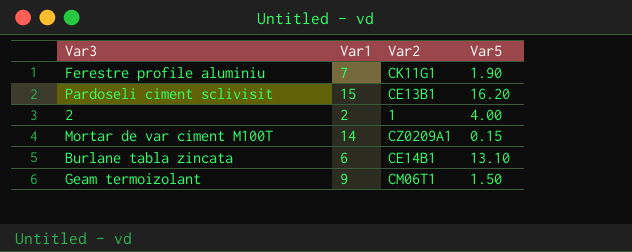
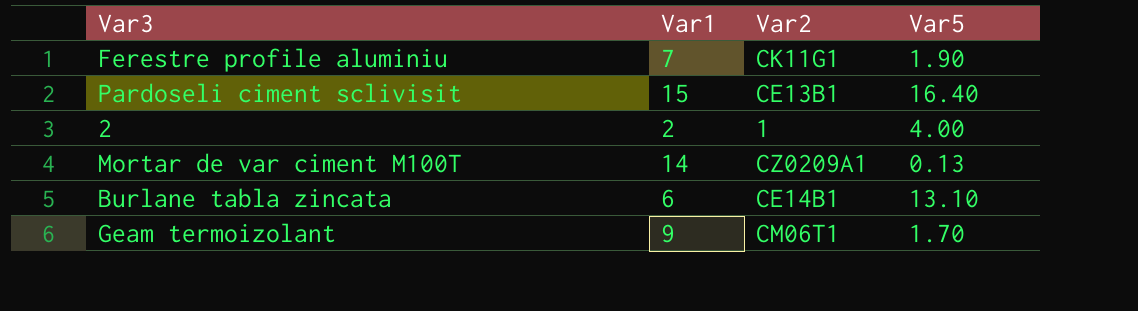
Pardoseli ciment sclivisit | Var5: 16.20 -> 16.40
Mortar de var ciment M100T | Var5: 0.15 -> 0.13
Geam termoizolant | Var5: 1.50 -> 1.70

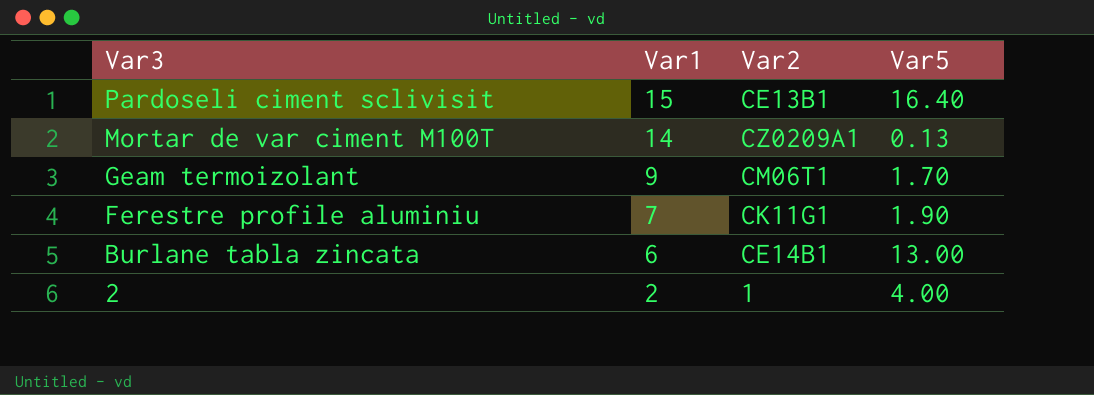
row order: none -> Var3 descending
Burlane tabla zincata | Var5: 13.10 -> 13.00

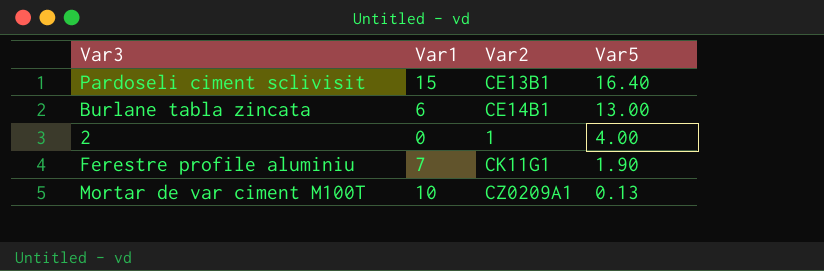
row order: Var3 descending -> Var5 descending
row Geam termoizolant: 9 | CM06T1 | 1.70 -> none
2 | Var1: 2 -> 0
Mortar de var ciment M100T | Var1: 14 -> 10

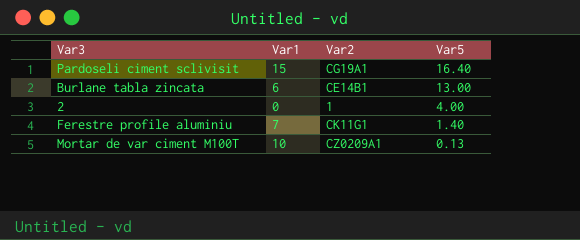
Pardoseli ciment sclivisit | Var2: CE13B1 -> CG19A1
Ferestre profile aluminiu | Var5: 1.90 -> 1.40

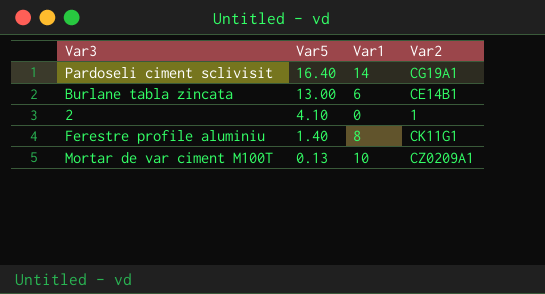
column Var5 | position: 4 -> 2
Pardoseli ciment sclivisit | Var1: 15 -> 14
2 | Var5: 4.00 -> 4.10
Ferestre profile aluminiu | Var1: 7 -> 8

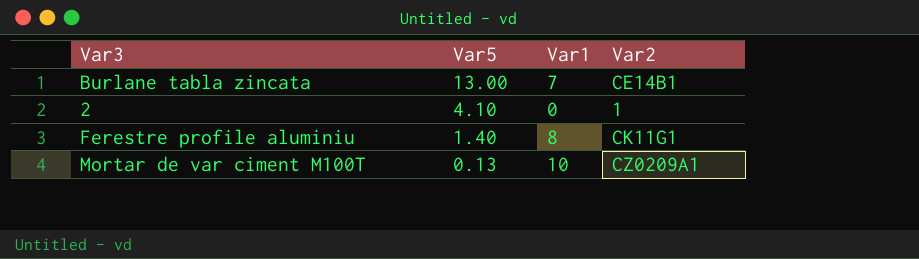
row Pardoseli ciment sclivisit: 16.40 | 14 | CG19A1 -> none
Burlane tabla zincata | Var1: 6 -> 7

